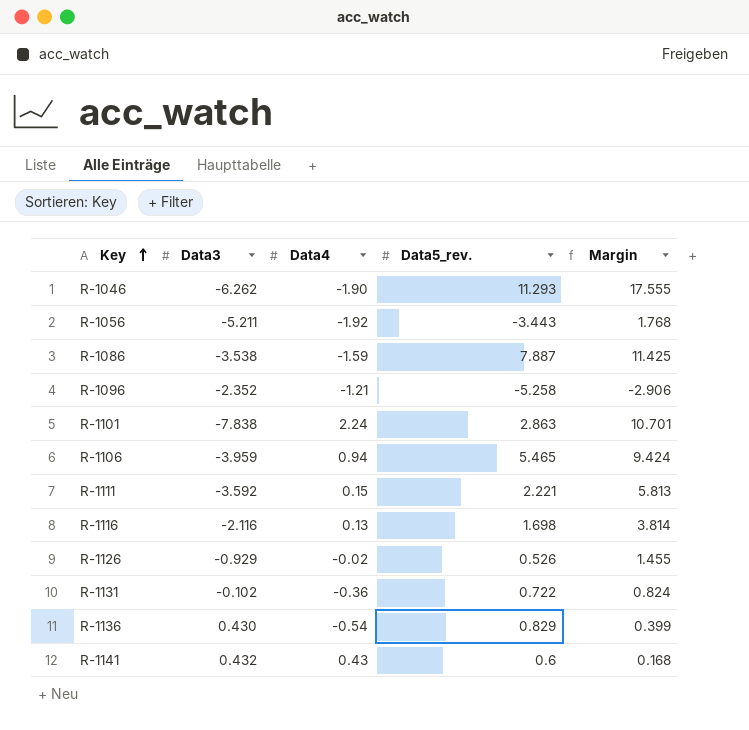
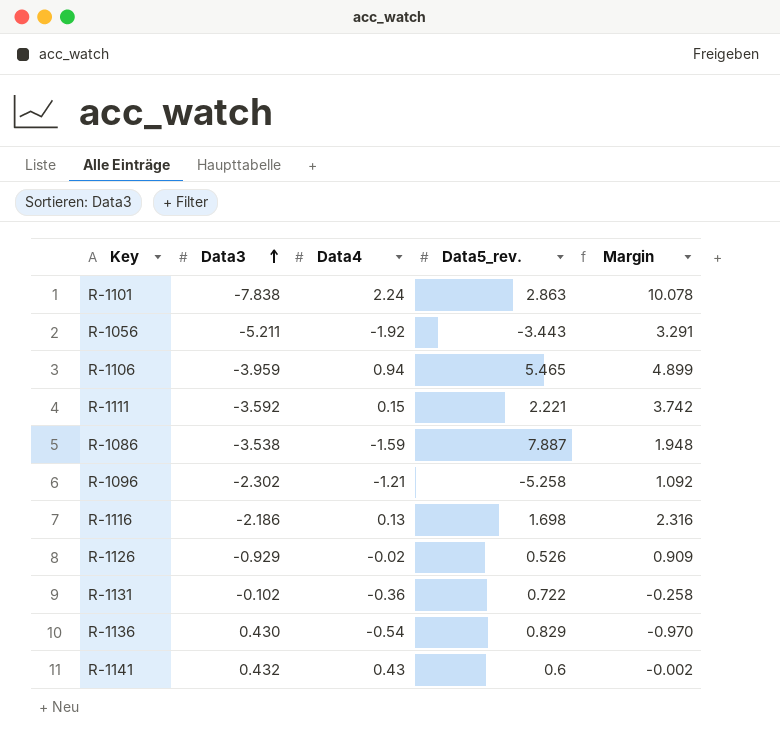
row order: Key ascending -> Data3 ascending
column Margin | formula: [Data5_rev.] - [Data3] -> [Data4] - [Data3]
row R-1046: -6.262 | -1.90 | 11.293 | 17.555 -> none
R-1096 | Data3: -2.352 -> -2.302
R-1116 | Data3: -2.116 -> -2.186

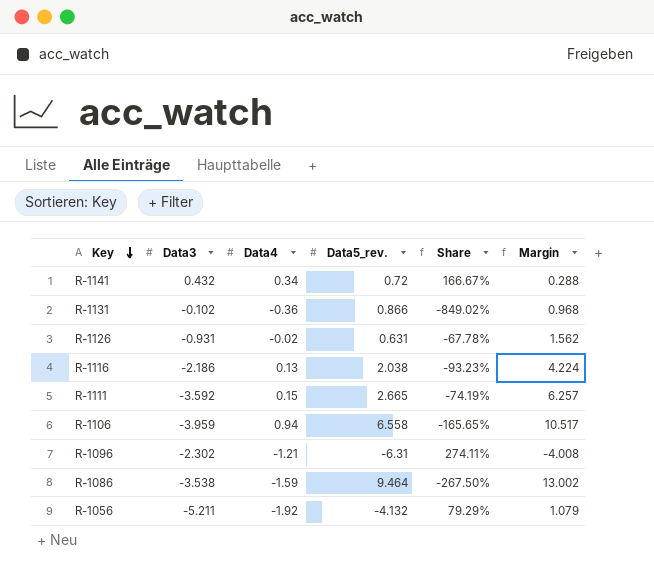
row order: Data3 ascending -> Key descending
column Share | formula: none -> [Data5_rev.] / [Data3]
column Margin | formula: [Data4] - [Data3] -> [Data5_rev.] - [Data3]
row R-1101: -7.838 | 2.24 | 2.863 | 10.078 -> none
row R-1136: 0.430 | -0.54 | 0.829 | -0.970 -> none
R-1141 | Data4: 0.43 -> 0.34
R-1141 | Data5_rev.: 0.6 -> 0.72
R-1131 | Data5_rev.: 0.722 -> 0.866
R-1126 | Data3: -0.929 -> -0.931
R-1126 | Data5_rev.: 0.526 -> 0.631
R-1116 | Data5_rev.: 1.698 -> 2.038
R-1111 | Data5_rev.: 2.221 -> 2.665
R-1106 | Data5_rev.: 5.465 -> 6.558
R-1096 | Data5_rev.: -5.258 -> -6.31
R-1086 | Data5_rev.: 7.887 -> 9.464
R-1056 | Data5_rev.: -3.443 -> -4.132

